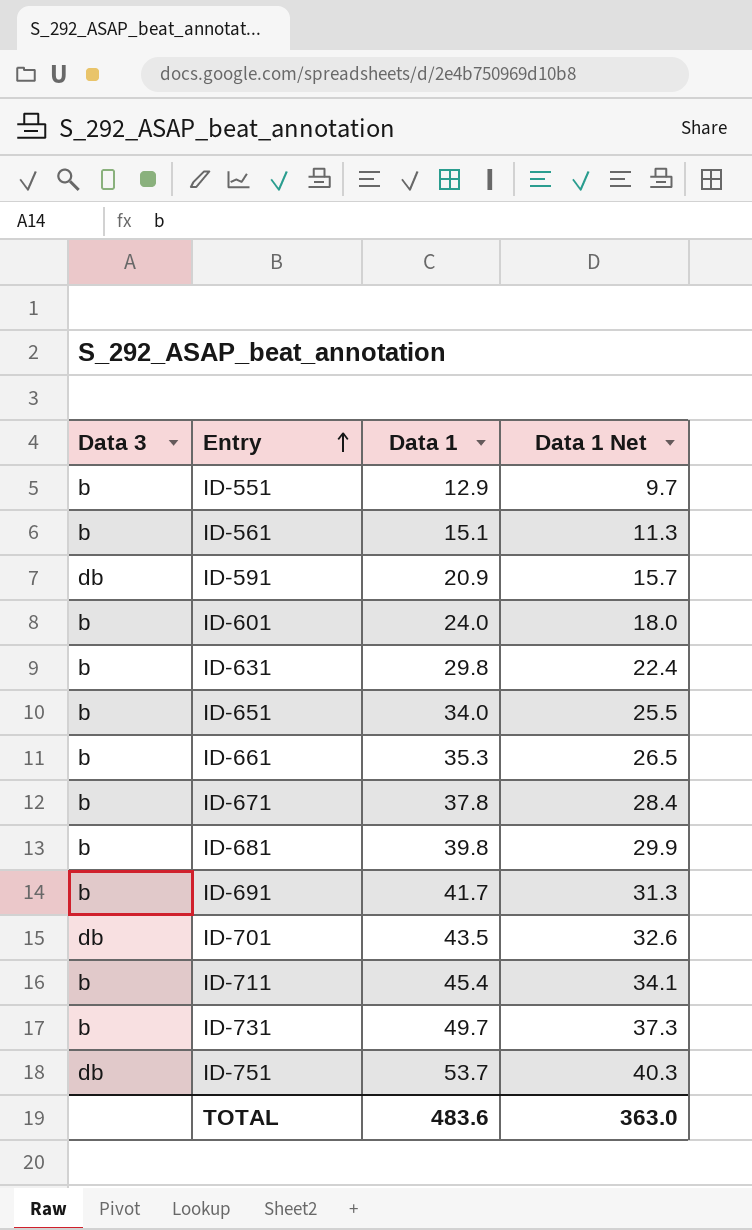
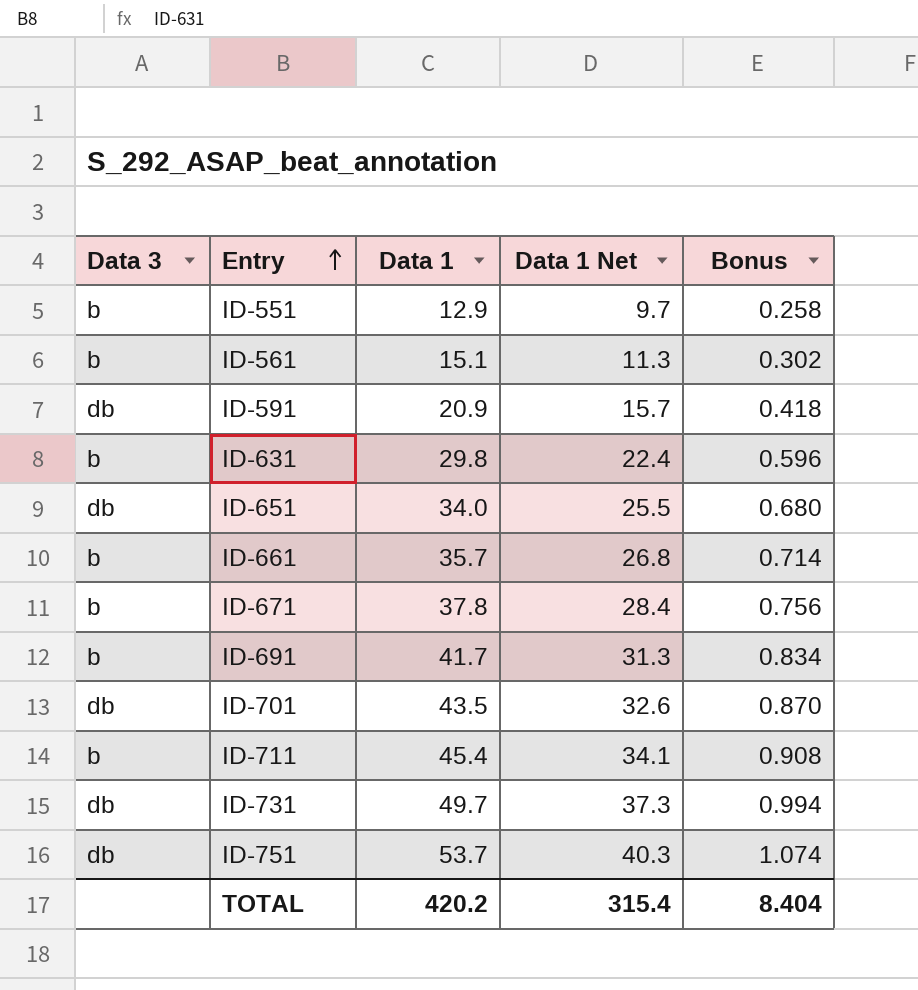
column Bonus | formula: none -> [Data 1] * 0.02
row ID-601: b | 24.0 | 18.0 -> none
row ID-681: b | 39.8 | 29.9 -> none
ID-651 | Data 3: b -> db
ID-661 | Data 1: 35.3 -> 35.7
ID-661 | Data 1 Net: 26.5 -> 26.8
ID-731 | Data 3: b -> db
TOTAL | Data 1: 483.6 -> 420.2
TOTAL | Data 1 Net: 363.0 -> 315.4

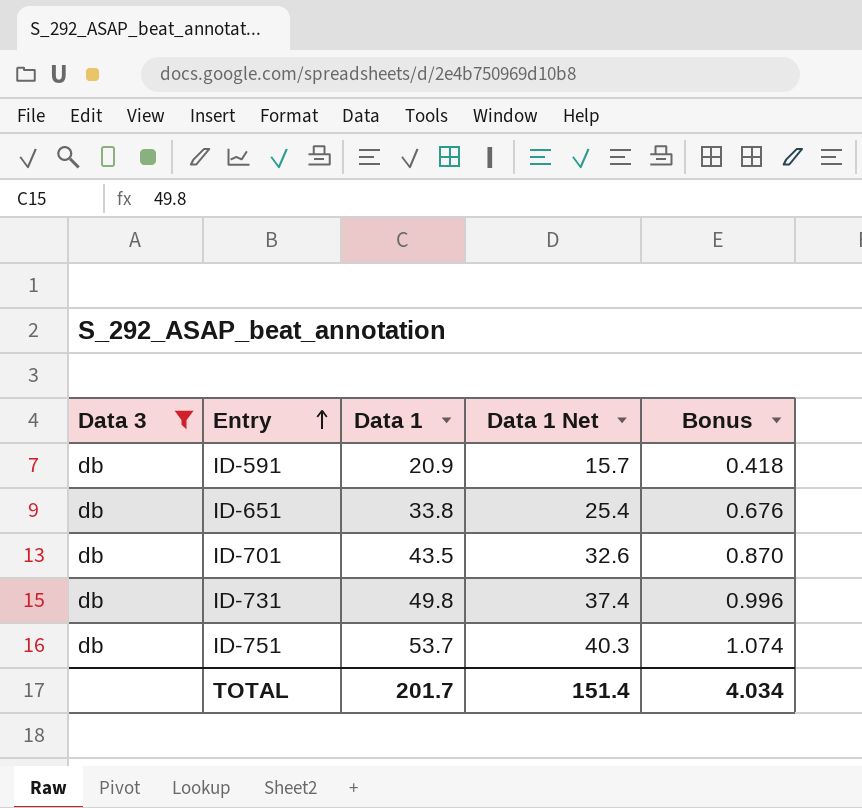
filter: none -> Data 3 = db
ID-651 | Data 1: 34.0 -> 33.8
ID-651 | Data 1 Net: 25.5 -> 25.4
ID-651 | Bonus: 0.680 -> 0.676
ID-731 | Data 1: 49.7 -> 49.8
ID-731 | Data 1 Net: 37.3 -> 37.4
ID-731 | Bonus: 0.994 -> 0.996
TOTAL | Data 1: 420.2 -> 201.7
TOTAL | Data 1 Net: 315.4 -> 151.4
TOTAL | Bonus: 8.404 -> 4.034

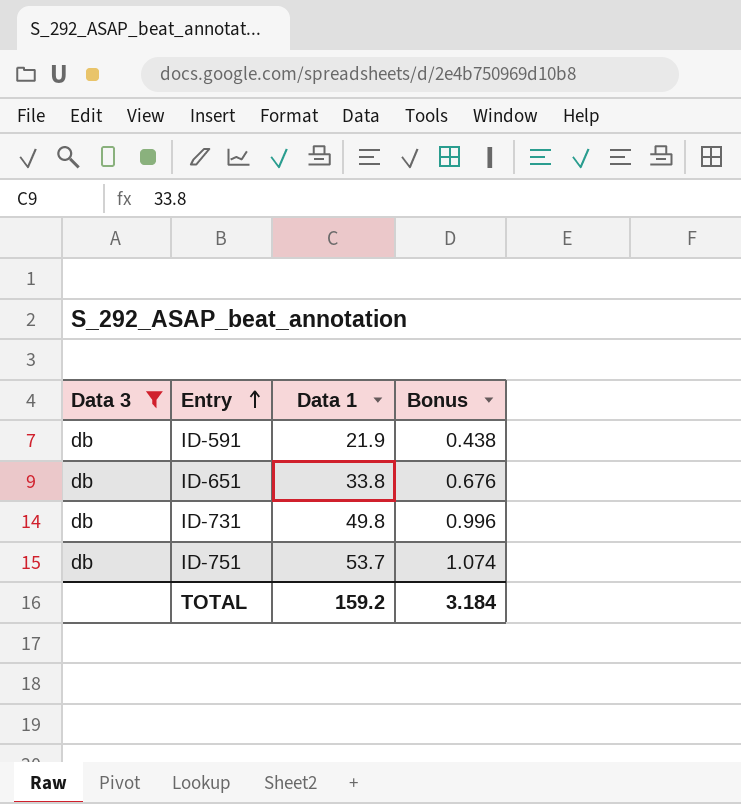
column Data 1 Net | formula: [Data 1] * 0.75 -> none
row ID-701: db | 43.5 | 32.6 | 0.870 -> none
ID-591 | Data 1: 20.9 -> 21.9
ID-591 | Bonus: 0.418 -> 0.438
TOTAL | Data 1: 201.7 -> 159.2
TOTAL | Bonus: 4.034 -> 3.184

